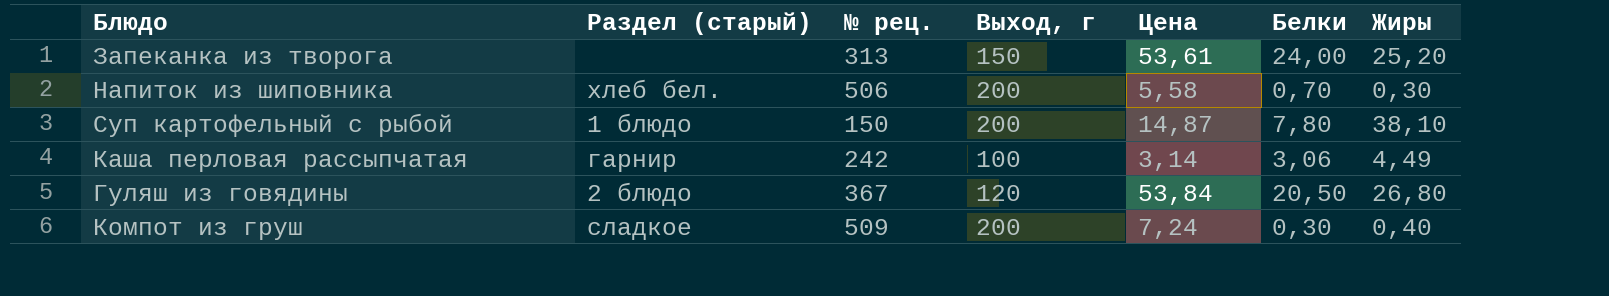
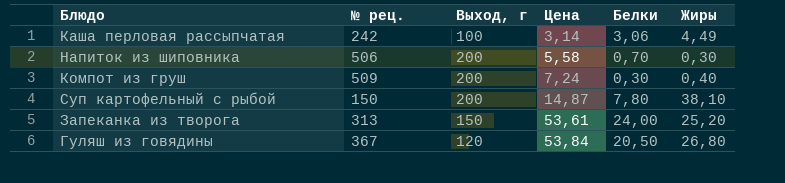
row order: none -> Цена ascending
column Раздел (старый) | position: 2 -> none

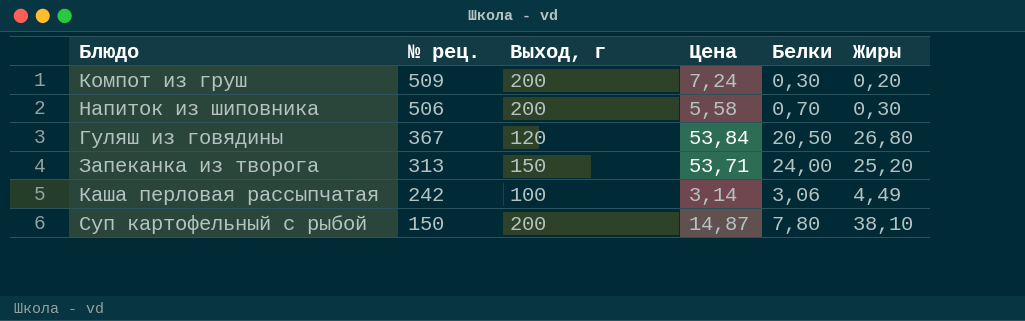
row order: Цена ascending -> № рец. descending
Компот из груш | Жиры: 0,40 -> 0,20
Запеканка из творога | Цена: 53,61 -> 53,71

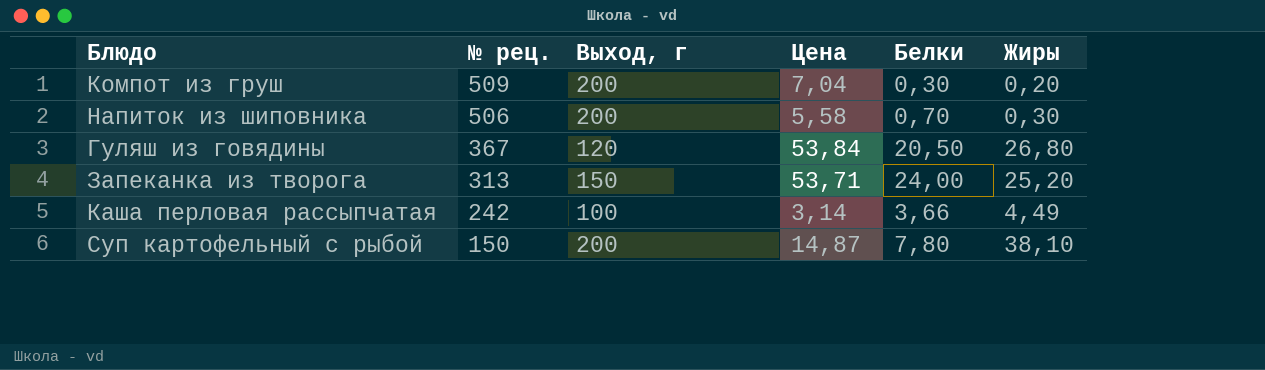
Компот из груш | Цена: 7,24 -> 7,04
Каша перловая рассыпчатая | Белки: 3,06 -> 3,66

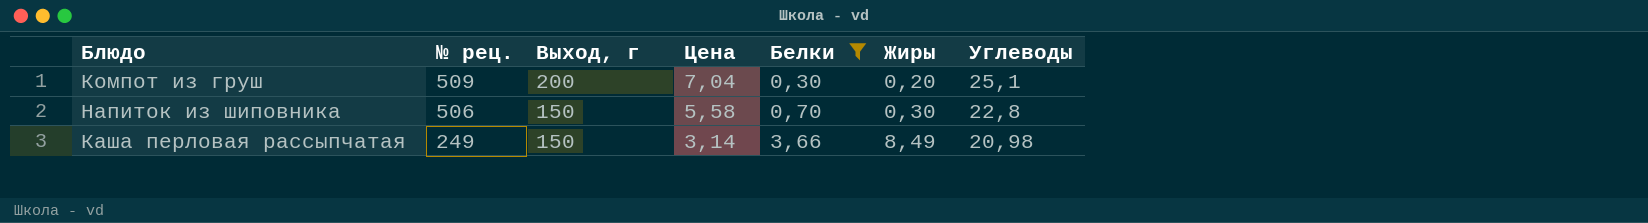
filter: none -> Белки <= 3,66
column Углеводы | position: none -> 7
Напиток из шиповника | Выход, г: 200 -> 150
Каша перловая рассыпчатая | № рец.: 242 -> 249
Каша перловая рассыпчатая | Выход, г: 100 -> 150
Каша перловая рассыпчатая | Жиры: 4,49 -> 8,49

